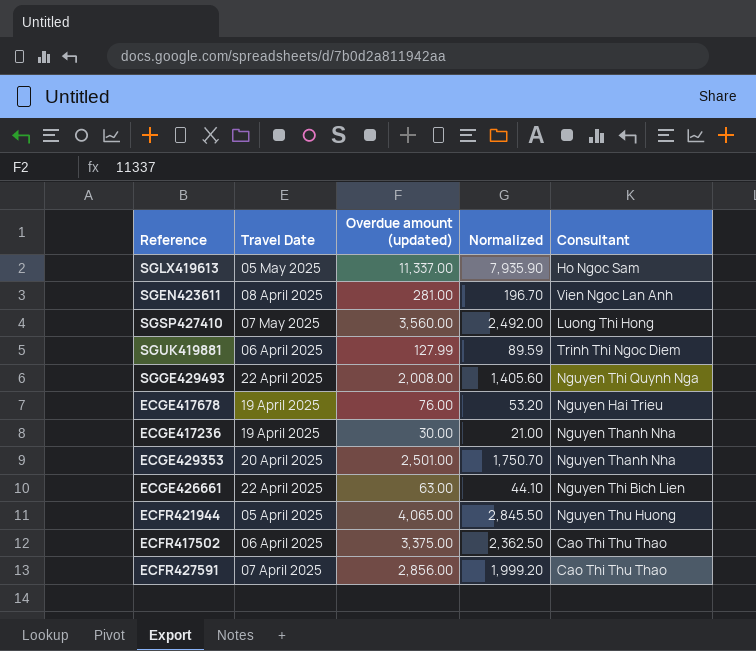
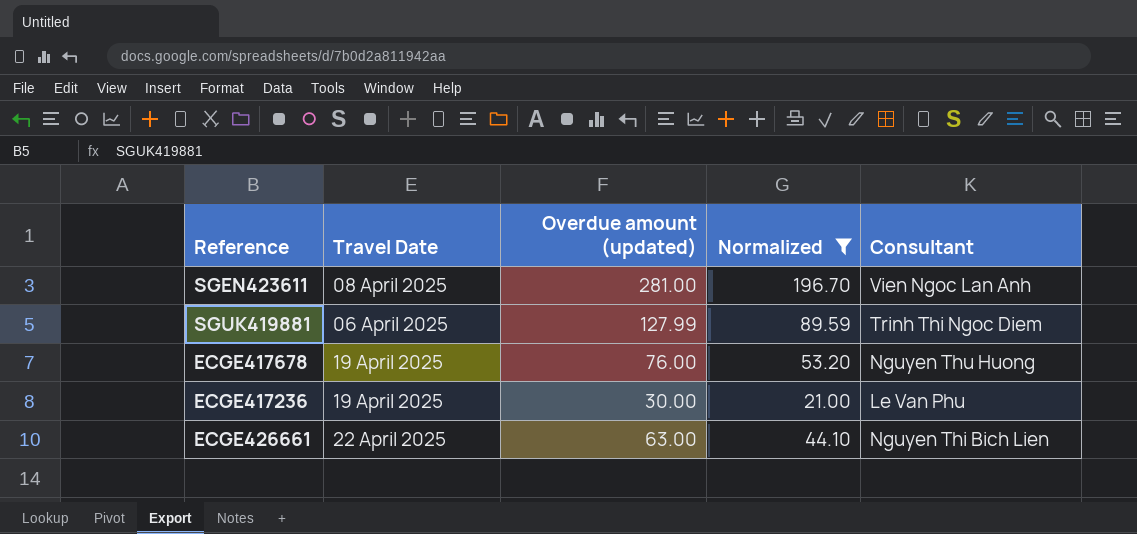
filter: none -> Normalized <= 196.70
ECGE417678 | Consultant: Nguyen Hai Trieu -> Nguyen Thu Huong
ECGE417236 | Consultant: Nguyen Thanh Nha -> Le Van Phu

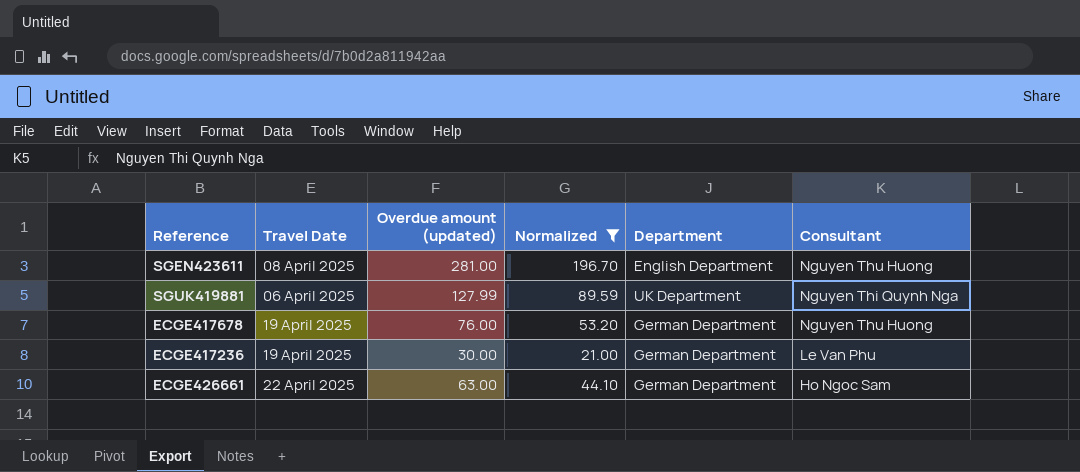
column Department | position: none -> 5
SGEN423611 | Consultant: Vien Ngoc Lan Anh -> Nguyen Thu Huong
SGUK419881 | Consultant: Trinh Thi Ngoc Diem -> Nguyen Thi Quynh Nga
ECGE426661 | Consultant: Nguyen Thi Bich Lien -> Ho Ngoc Sam

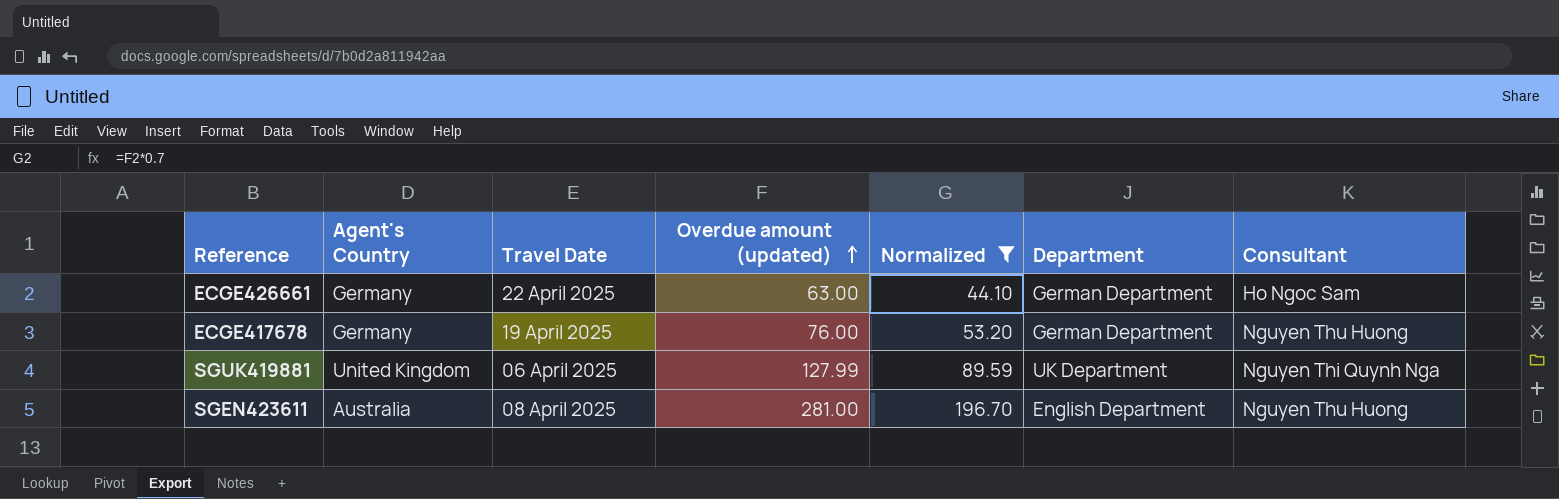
row order: none -> Overdue amount (updated) ascending
column Agent's Country | position: none -> 2
row ECGE417236: 19 April 2025 | 30.00 | 21.00 | German Department | Le Van Phu -> none

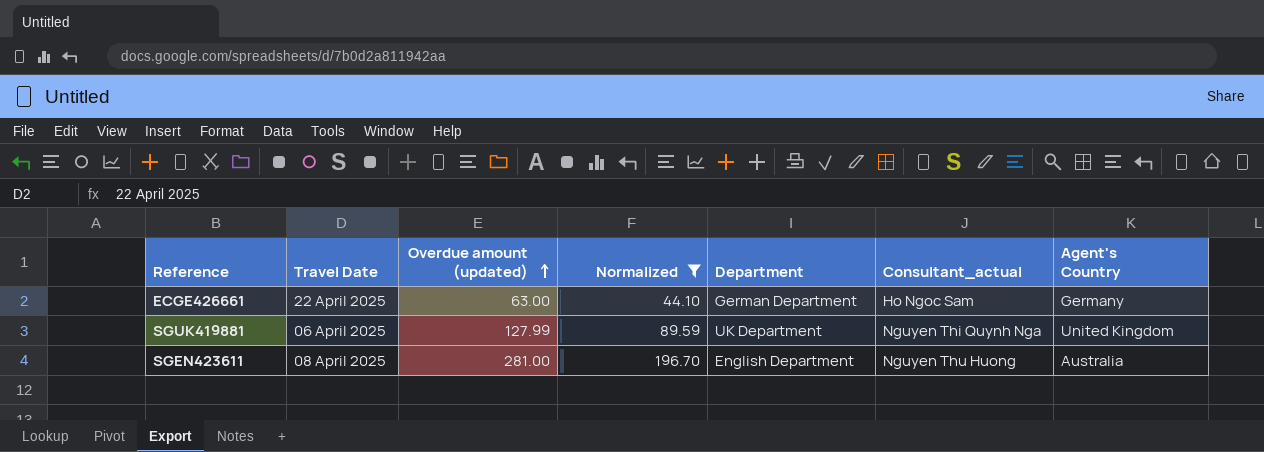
column name: Consultant -> Consultant_actual
column Agent's Country | position: 2 -> 7
row ECGE417678: Germany | 19 April 2025 | 76.00 | 53.20 | German Department | Nguyen Thu Huong -> none

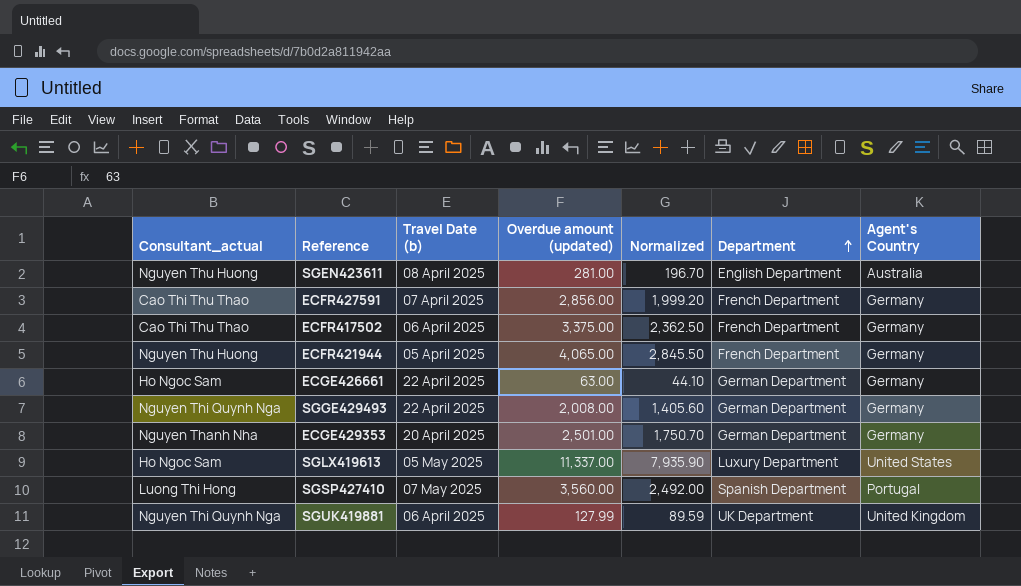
filter: Normalized <= 196.70 -> none
row order: Overdue amount (updated) ascending -> Department ascending
column Consultant_actual | position: 6 -> 1
column name: Travel Date -> Travel Date (b)

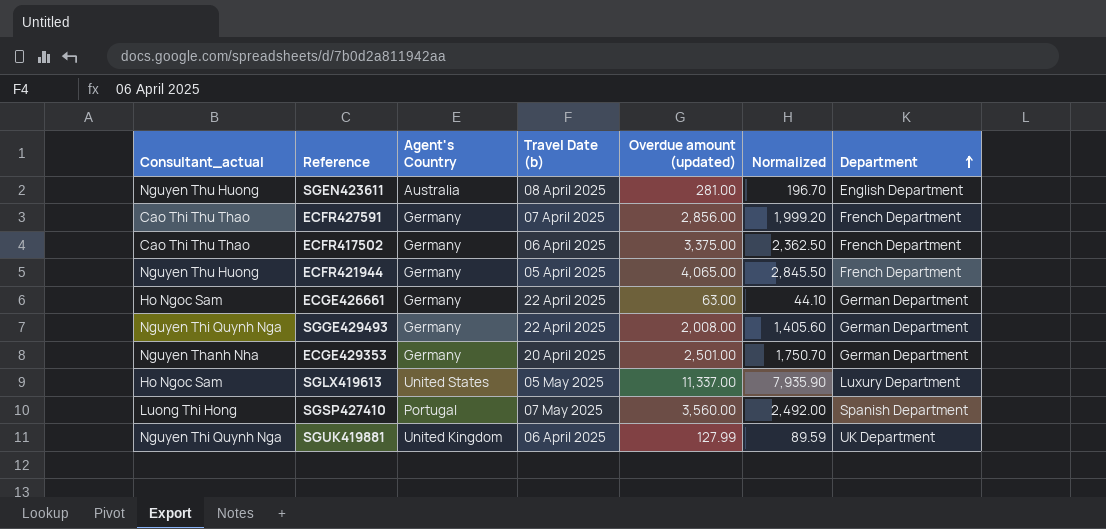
column Agent's Country | position: 7 -> 3

